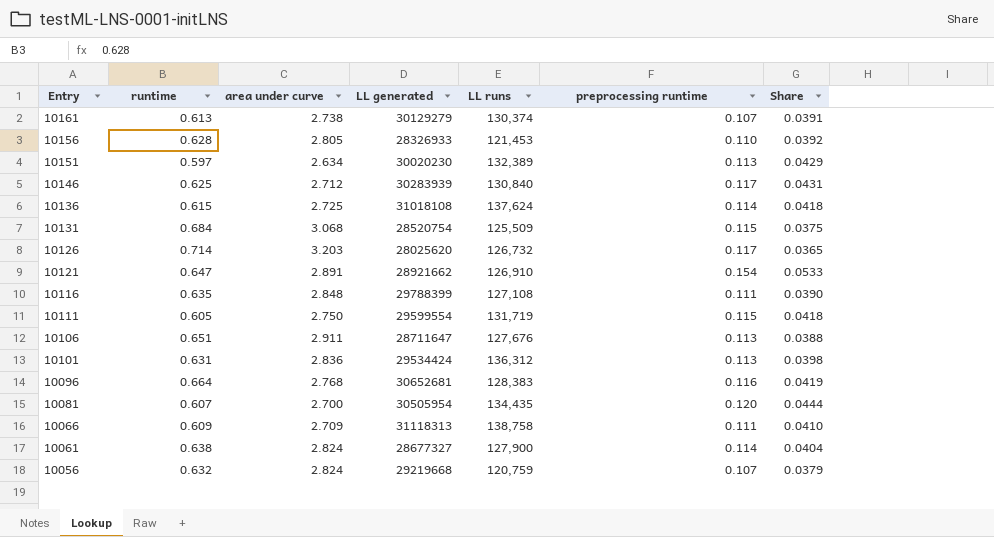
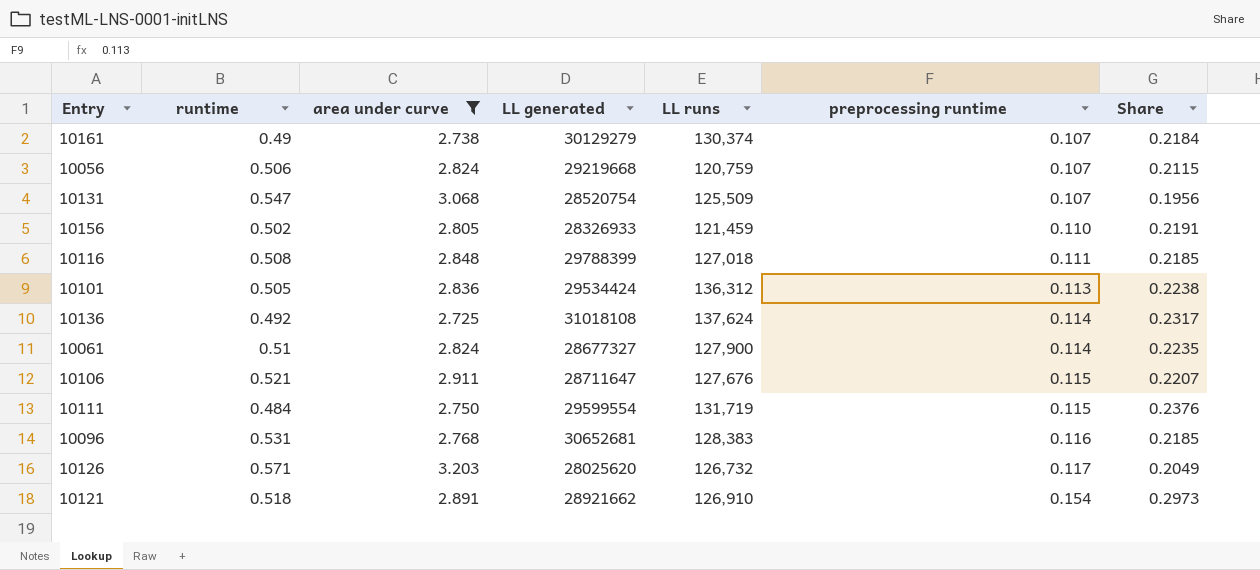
filter: none -> area under curve >= 2.725
row order: Entry descending -> preprocessing runtime ascending
column Share | formula: [preprocessing runtime] / [area under curve] -> [preprocessing runtime] / [runtime]
10161 | runtime: 0.613 -> 0.49
10056 | runtime: 0.632 -> 0.506
10131 | runtime: 0.684 -> 0.547
10131 | preprocessing runtime: 0.115 -> 0.107
10156 | runtime: 0.628 -> 0.502
10156 | LL runs: 121,453 -> 121,459
10116 | runtime: 0.635 -> 0.508
10116 | LL runs: 127,108 -> 127,018
10101 | runtime: 0.631 -> 0.505
10136 | runtime: 0.615 -> 0.492
10061 | runtime: 0.638 -> 0.51
10106 | runtime: 0.651 -> 0.521
10106 | preprocessing runtime: 0.113 -> 0.115
10111 | runtime: 0.605 -> 0.484
10096 | runtime: 0.664 -> 0.531
10126 | runtime: 0.714 -> 0.571
10121 | runtime: 0.647 -> 0.518

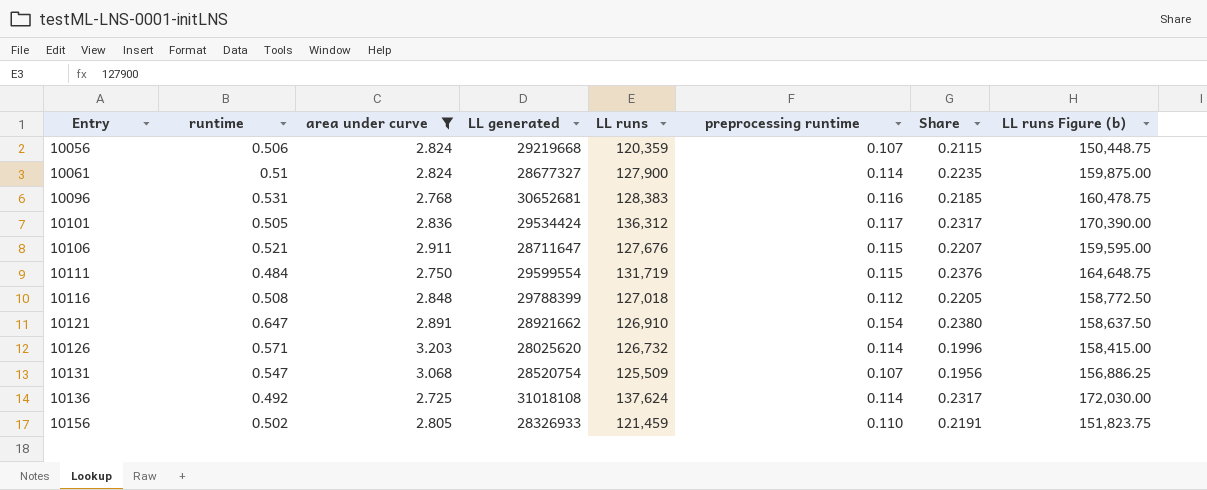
row order: preprocessing runtime ascending -> Entry ascending
column LL runs Figure (b) | formula: none -> [LL runs] * 1.25
row 10161: 0.49 | 2.738 | 30129279 | 130,374 | 0.107 | 0.2184 -> none
10056 | LL runs: 120,759 -> 120,359
10101 | preprocessing runtime: 0.113 -> 0.117
10101 | Share: 0.2238 -> 0.2317
10116 | preprocessing runtime: 0.111 -> 0.112
10116 | Share: 0.2185 -> 0.2205
10121 | runtime: 0.518 -> 0.647
10121 | Share: 0.2973 -> 0.2380
10126 | preprocessing runtime: 0.117 -> 0.114
10126 | Share: 0.2049 -> 0.1996

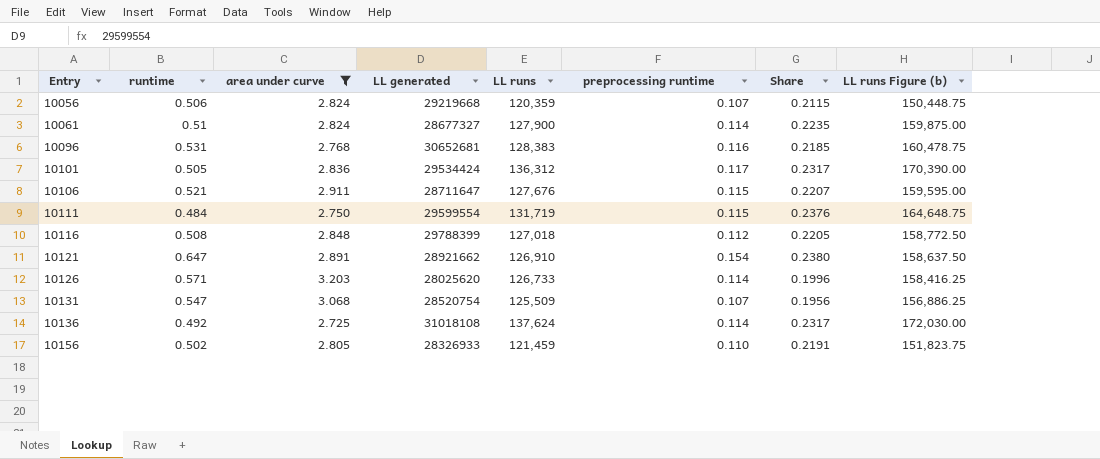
10126 | LL runs: 126,732 -> 126,733
10126 | LL runs Figure (b): 158,415.00 -> 158,416.25

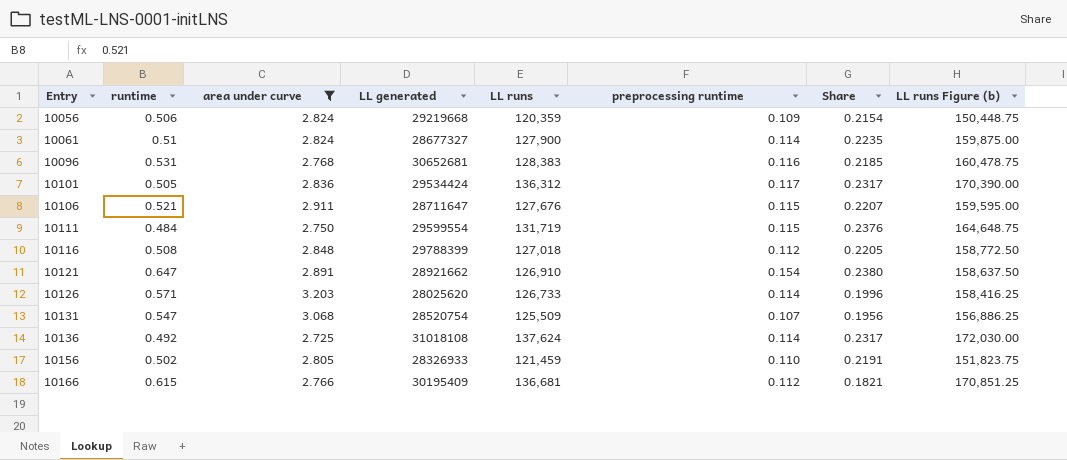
10056 | preprocessing runtime: 0.107 -> 0.109
10056 | Share: 0.2115 -> 0.2154
row 10166: none -> 0.615 | 2.766 | 30195409 | 136,681 | 0.112 | 0.1821 | 170,851.25

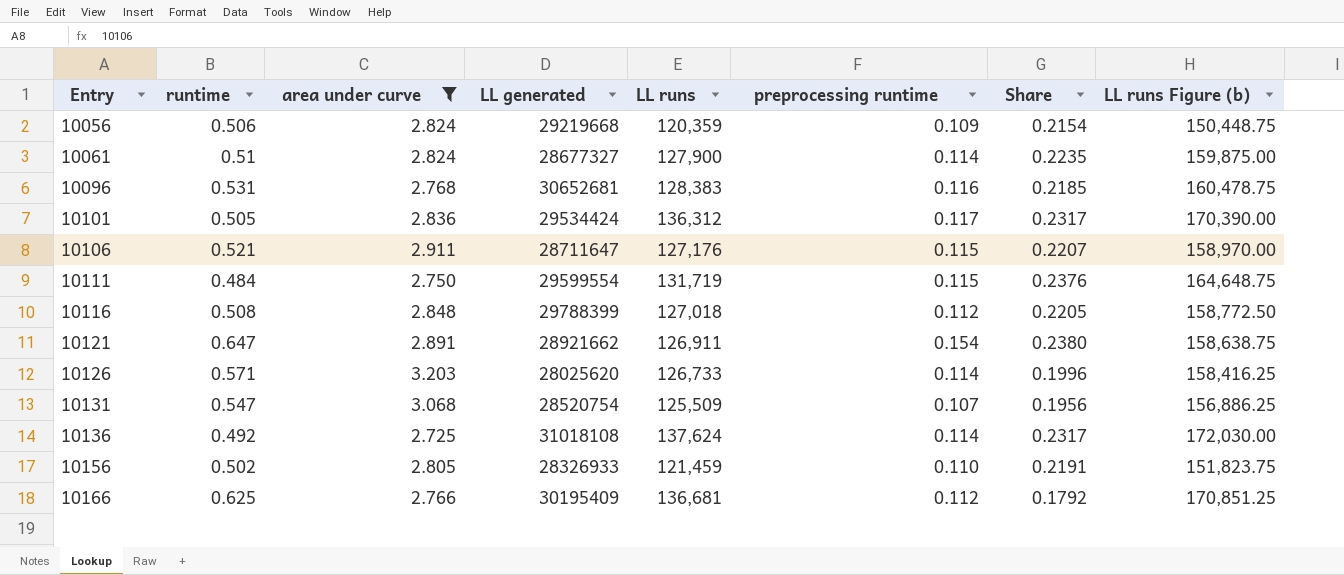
10106 | LL runs: 127,676 -> 127,176
10106 | LL runs Figure (b): 159,595.00 -> 158,970.00
10121 | LL runs: 126,910 -> 126,911
10121 | LL runs Figure (b): 158,637.50 -> 158,638.75
10166 | runtime: 0.615 -> 0.625
10166 | Share: 0.1821 -> 0.1792

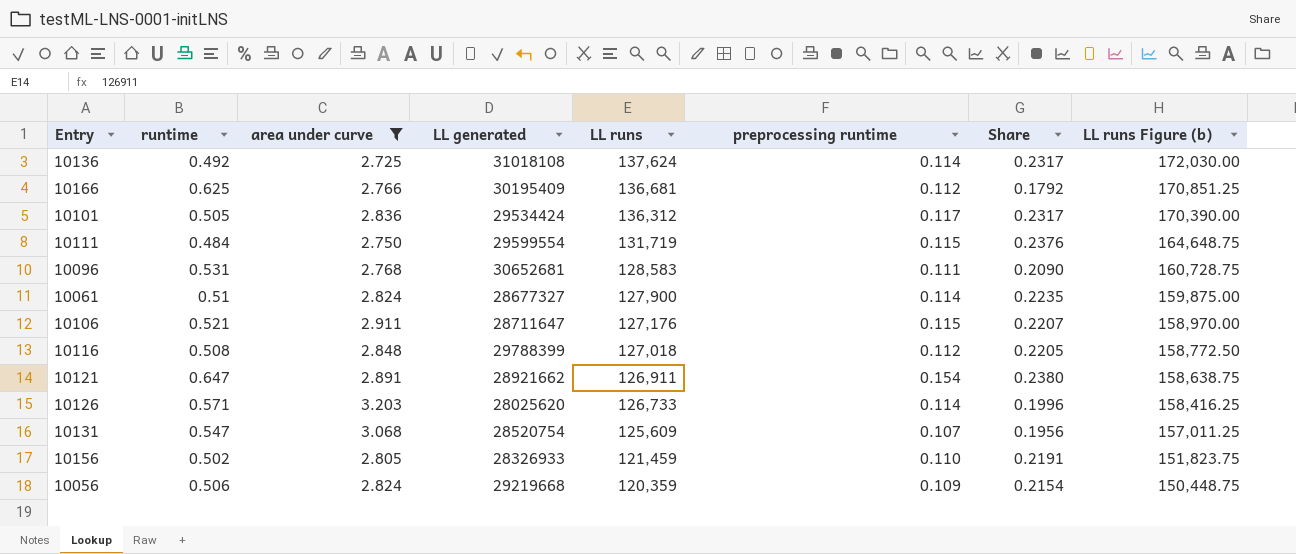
row order: Entry ascending -> LL runs descending
10096 | LL runs: 128,383 -> 128,583
10096 | preprocessing runtime: 0.116 -> 0.111
10096 | Share: 0.2185 -> 0.2090
10096 | LL runs Figure (b): 160,478.75 -> 160,728.75
10131 | LL runs: 125,509 -> 125,609
10131 | LL runs Figure (b): 156,886.25 -> 157,011.25

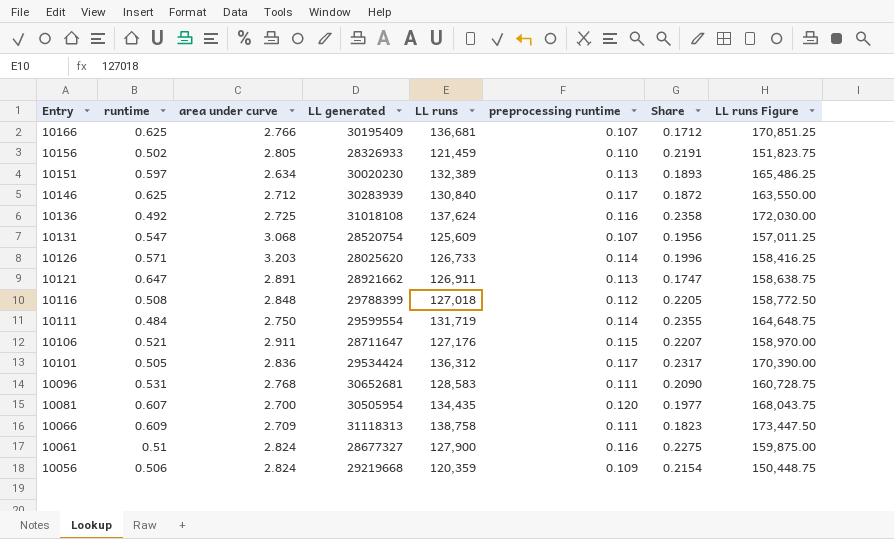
filter: area under curve >= 2.725 -> none
row order: LL runs descending -> Entry descending
column name: LL runs Figure (b) -> LL runs Figure
10166 | preprocessing runtime: 0.112 -> 0.107
10166 | Share: 0.1792 -> 0.1712
10136 | preprocessing runtime: 0.114 -> 0.116
10136 | Share: 0.2317 -> 0.2358
10121 | preprocessing runtime: 0.154 -> 0.113
10121 | Share: 0.2380 -> 0.1747
10111 | preprocessing runtime: 0.115 -> 0.114
10111 | Share: 0.2376 -> 0.2355
10061 | preprocessing runtime: 0.114 -> 0.116
10061 | Share: 0.2235 -> 0.2275

